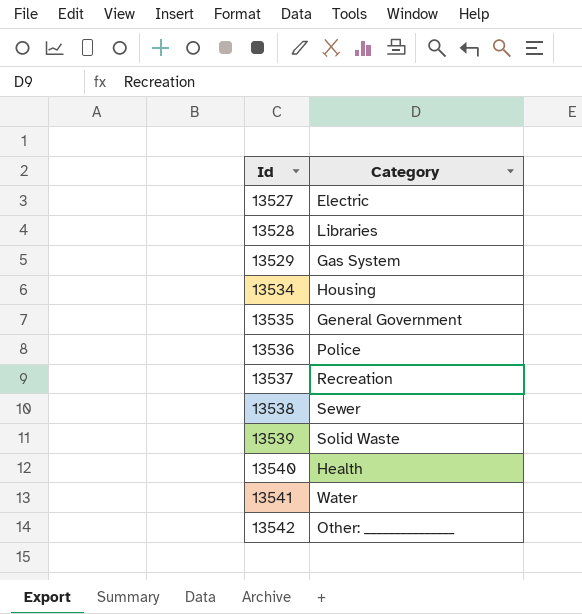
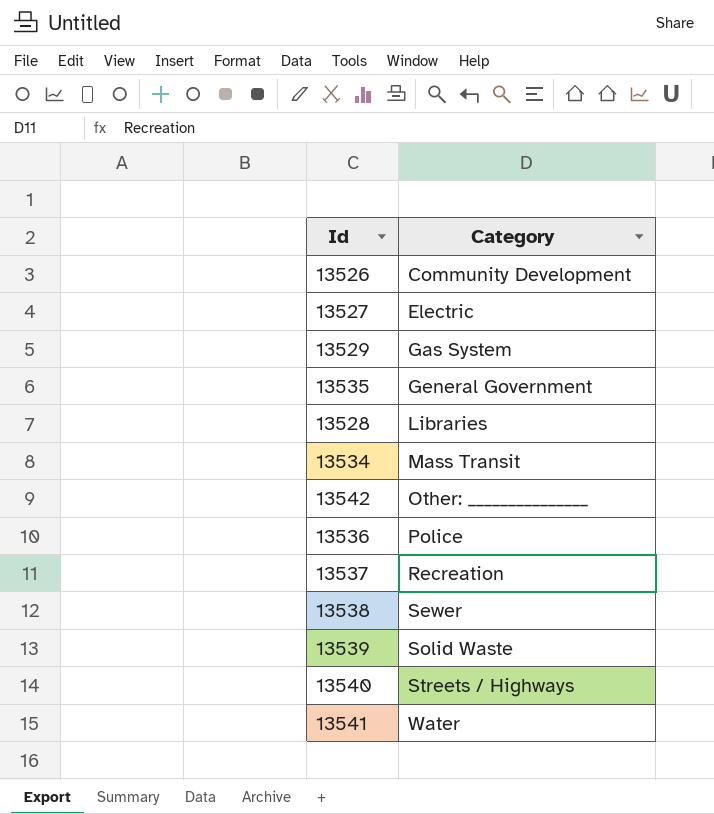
row order: Id ascending -> Category ascending
row 13526: none -> Community Development
13534 | Category: Housing -> Mass Transit
13540 | Category: Health -> Streets / Highways

